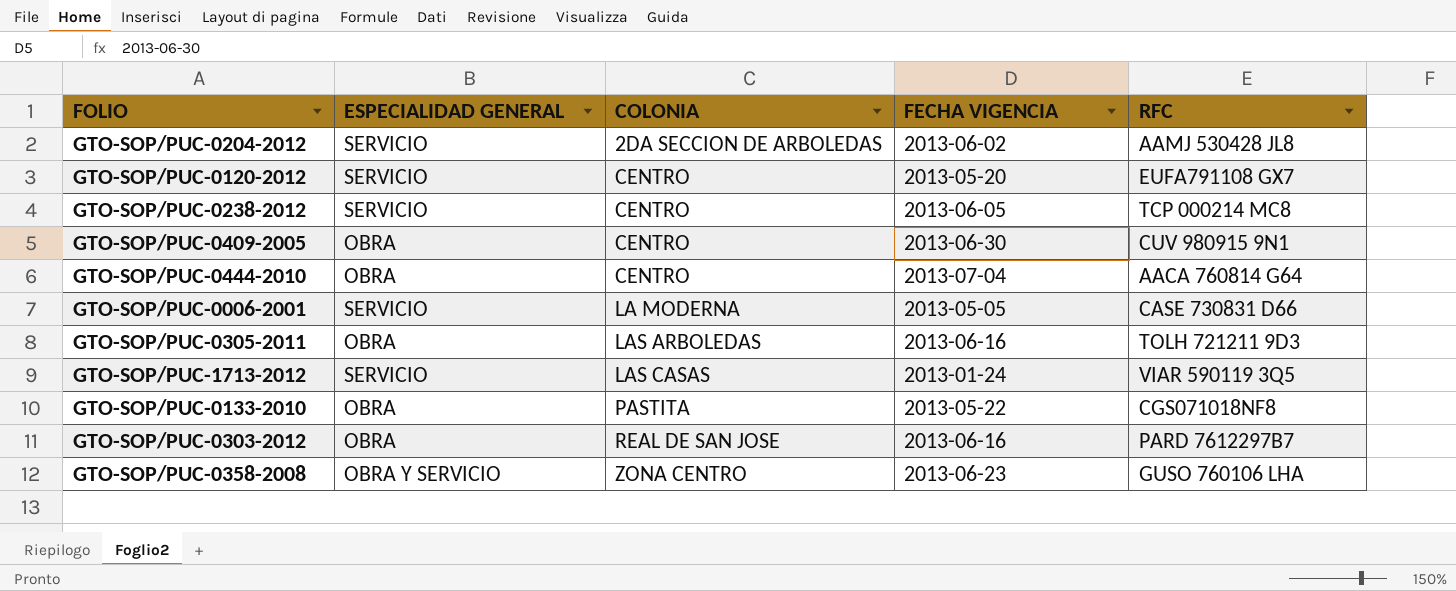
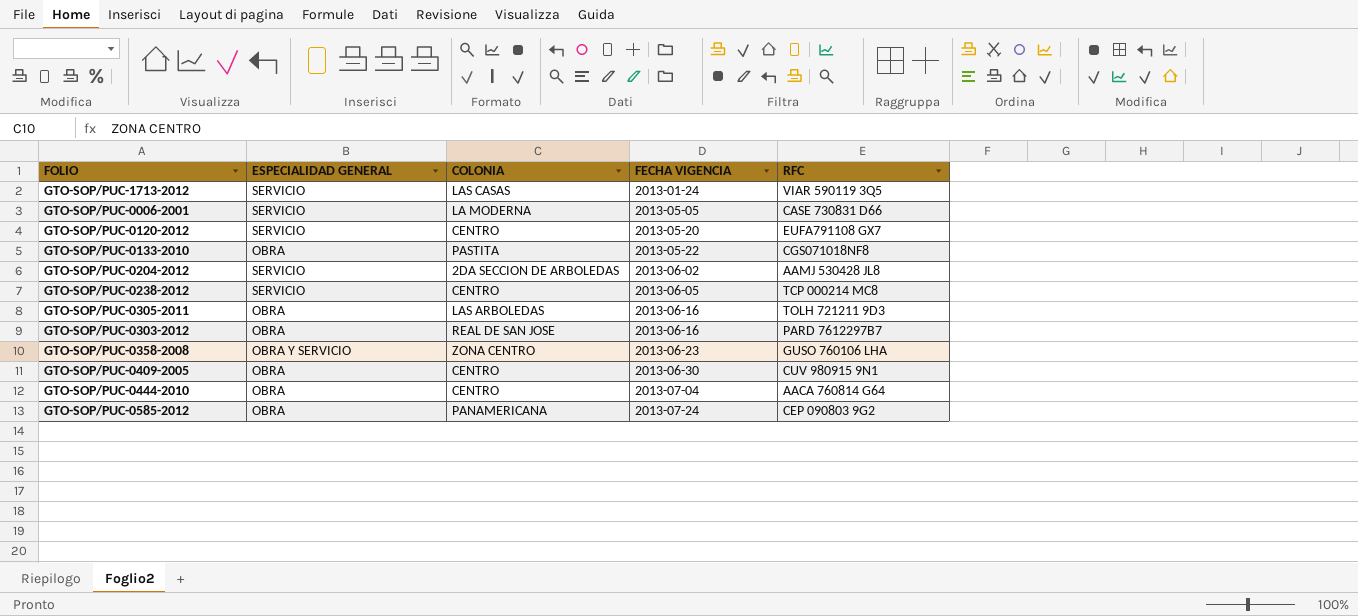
row order: COLONIA ascending -> FECHA VIGENCIA ascending
row GTO-SOP/PUC-0585-2012: none -> OBRA | PANAMERICANA | 2013-07-24 | CEP 090803 9G2

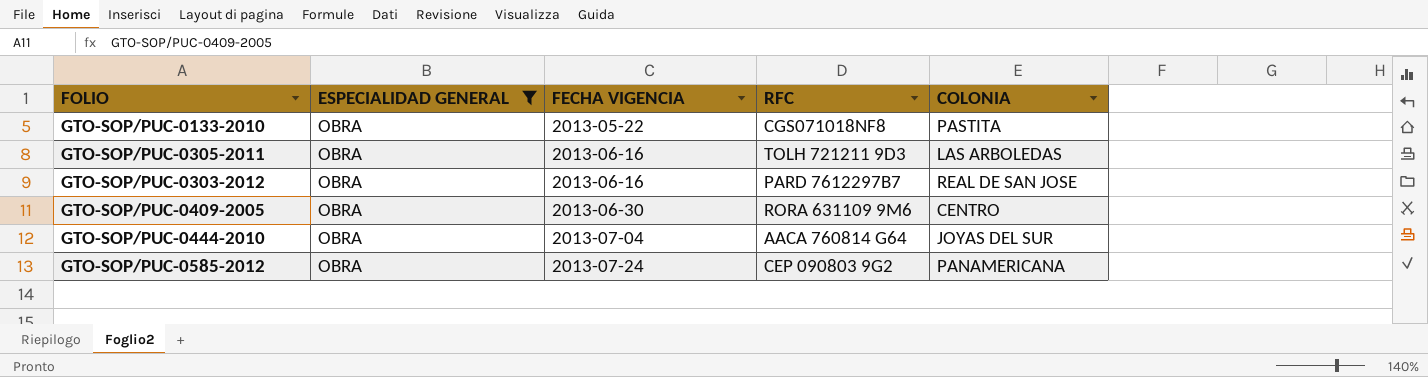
filter: none -> ESPECIALIDAD GENERAL = OBRA
column COLONIA | position: 3 -> 5
GTO-SOP/PUC-0409-2005 | RFC: CUV 980915 9N1 -> RORA 631109 9M6
GTO-SOP/PUC-0444-2010 | COLONIA: CENTRO -> JOYAS DEL SUR

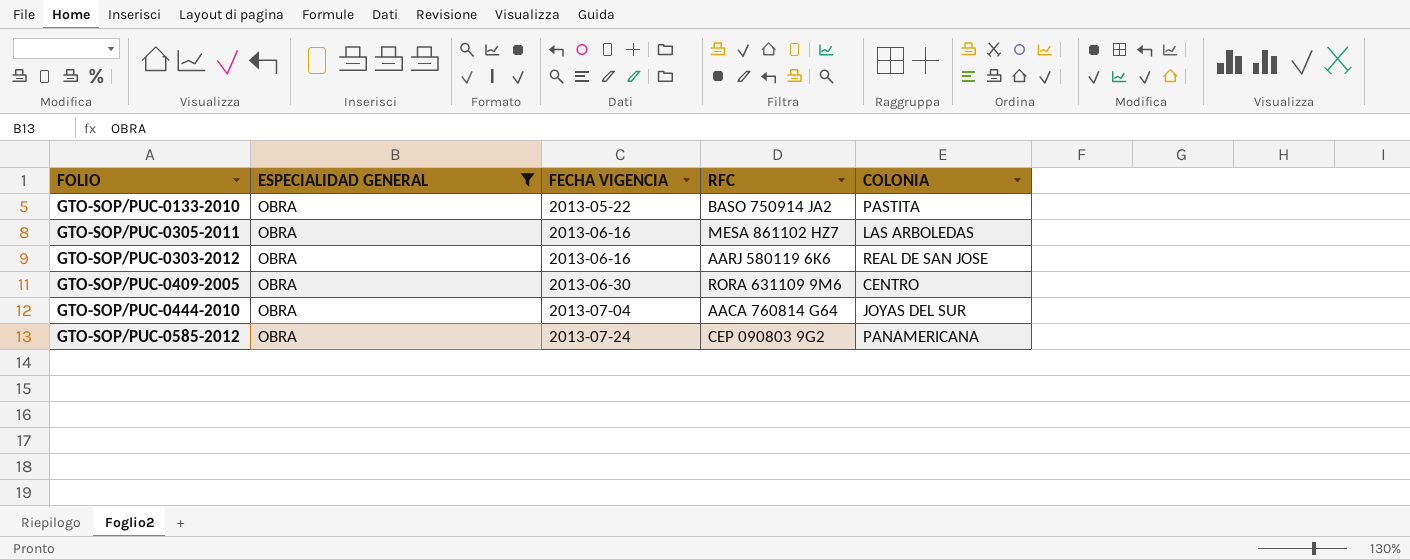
GTO-SOP/PUC-0133-2010 | RFC: CGS071018NF8 -> BASO 750914 JA2
GTO-SOP/PUC-0305-2011 | RFC: TOLH 721211 9D3 -> MESA 861102 HZ7
GTO-SOP/PUC-0303-2012 | RFC: PARD 7612297B7 -> AARJ 580119 6K6

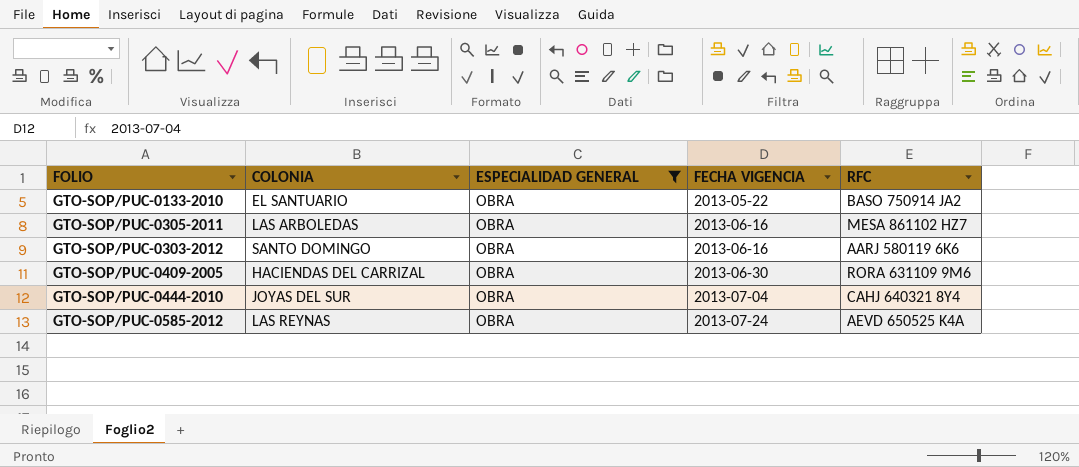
column COLONIA | position: 5 -> 2
GTO-SOP/PUC-0133-2010 | COLONIA: PASTITA -> EL SANTUARIO
GTO-SOP/PUC-0303-2012 | COLONIA: REAL DE SAN JOSE -> SANTO DOMINGO
GTO-SOP/PUC-0409-2005 | COLONIA: CENTRO -> HACIENDAS DEL CARRIZAL
GTO-SOP/PUC-0444-2010 | RFC: AACA 760814 G64 -> CAHJ 640321 8Y4
GTO-SOP/PUC-0585-2012 | COLONIA: PANAMERICANA -> LAS REYNAS
GTO-SOP/PUC-0585-2012 | RFC: CEP 090803 9G2 -> AEVD 650525 K4A

